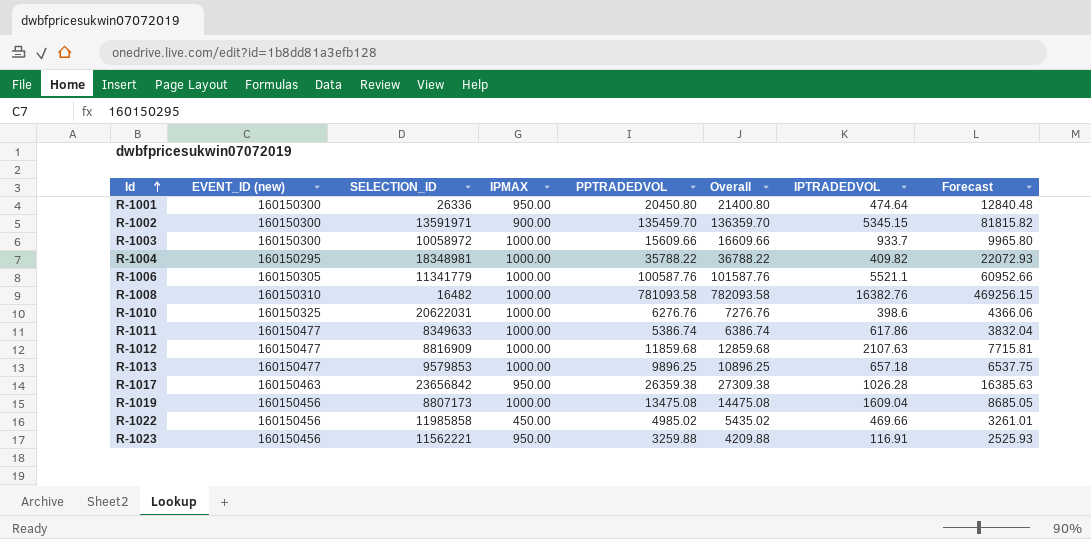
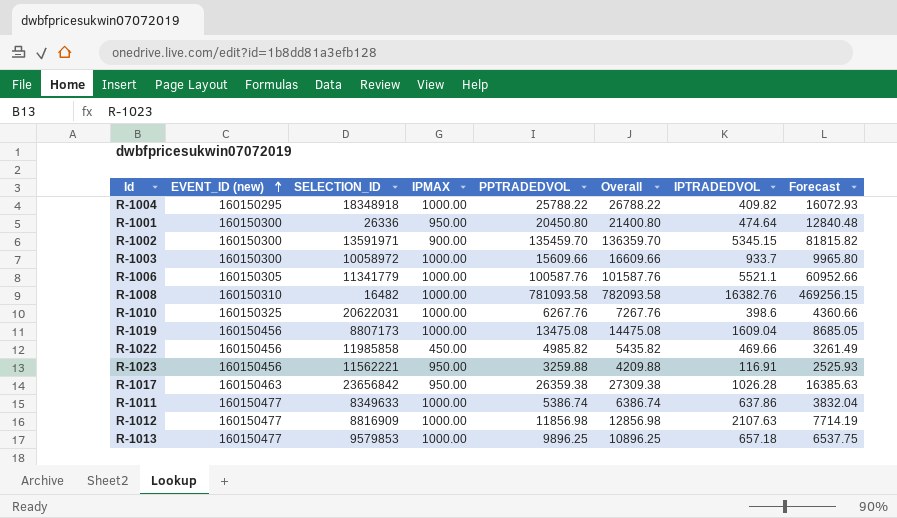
row order: Id ascending -> EVENT_ID (new) ascending
R-1004 | SELECTION_ID: 18348981 -> 18348918
R-1004 | PPTRADEDVOL: 35788.22 -> 25788.22
R-1004 | Overall: 36788.22 -> 26788.22
R-1004 | Forecast: 22072.93 -> 16072.93
R-1010 | PPTRADEDVOL: 6276.76 -> 6267.76
R-1010 | Overall: 7276.76 -> 7267.76
R-1010 | Forecast: 4366.06 -> 4360.66
R-1022 | PPTRADEDVOL: 4985.02 -> 4985.82
R-1022 | Overall: 5435.02 -> 5435.82
R-1022 | Forecast: 3261.01 -> 3261.49
R-1011 | IPTRADEDVOL: 617.86 -> 637.86
R-1012 | PPTRADEDVOL: 11859.68 -> 11856.98
R-1012 | Overall: 12859.68 -> 12856.98
R-1012 | Forecast: 7715.81 -> 7714.19

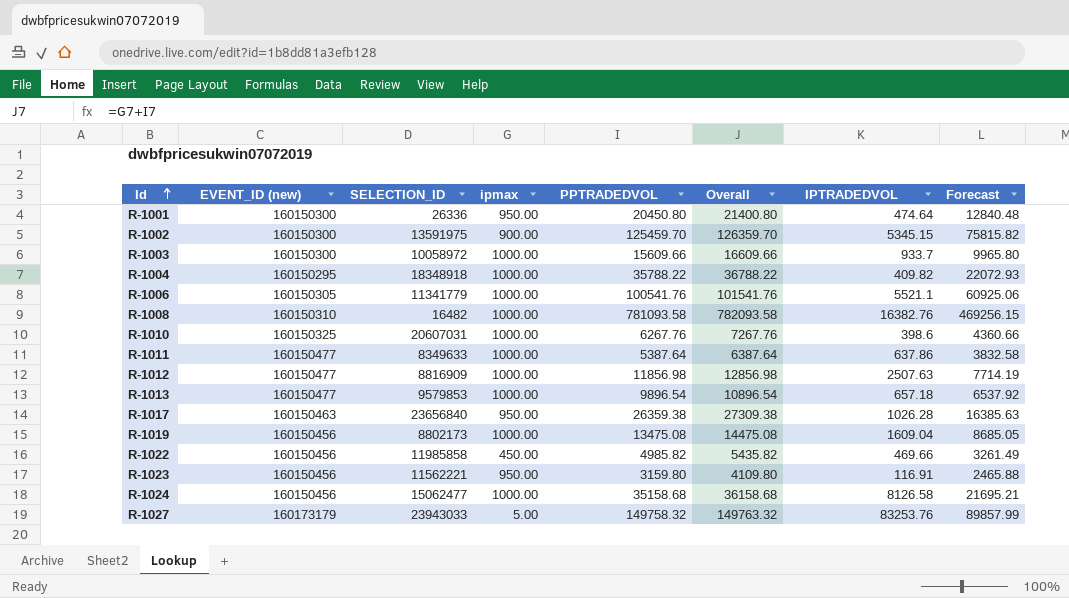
row order: EVENT_ID (new) ascending -> Id ascending
column name: IPMAX -> ipmax
R-1002 | SELECTION_ID: 13591971 -> 13591975
R-1002 | PPTRADEDVOL: 135459.70 -> 125459.70
R-1002 | Overall: 136359.70 -> 126359.70
R-1002 | Forecast: 81815.82 -> 75815.82
R-1004 | PPTRADEDVOL: 25788.22 -> 35788.22
R-1004 | Overall: 26788.22 -> 36788.22
R-1004 | Forecast: 16072.93 -> 22072.93
R-1006 | PPTRADEDVOL: 100587.76 -> 100541.76
R-1006 | Overall: 101587.76 -> 101541.76
R-1006 | Forecast: 60952.66 -> 60925.06
R-1010 | SELECTION_ID: 20622031 -> 20607031
R-1011 | PPTRADEDVOL: 5386.74 -> 5387.64
R-1011 | Overall: 6386.74 -> 6387.64
R-1011 | Forecast: 3832.04 -> 3832.58
R-1012 | IPTRADEDVOL: 2107.63 -> 2507.63
R-1013 | PPTRADEDVOL: 9896.25 -> 9896.54
R-1013 | Overall: 10896.25 -> 10896.54
R-1013 | Forecast: 6537.75 -> 6537.92
R-1017 | SELECTION_ID: 23656842 -> 23656840
R-1019 | SELECTION_ID: 8807173 -> 8802173
R-1023 | PPTRADEDVOL: 3259.88 -> 3159.80
R-1023 | Overall: 4209.88 -> 4109.80
R-1023 | Forecast: 2525.93 -> 2465.88
row R-1024: none -> 160150456 | 15062477 | 1000.00 | 35158.68 | 36158.68 | 8126.58 | 21695.21
row R-1027: none -> 160173179 | 23943033 | 5.00 | 149758.32 | 149763.32 | 83253.76 | 89857.99

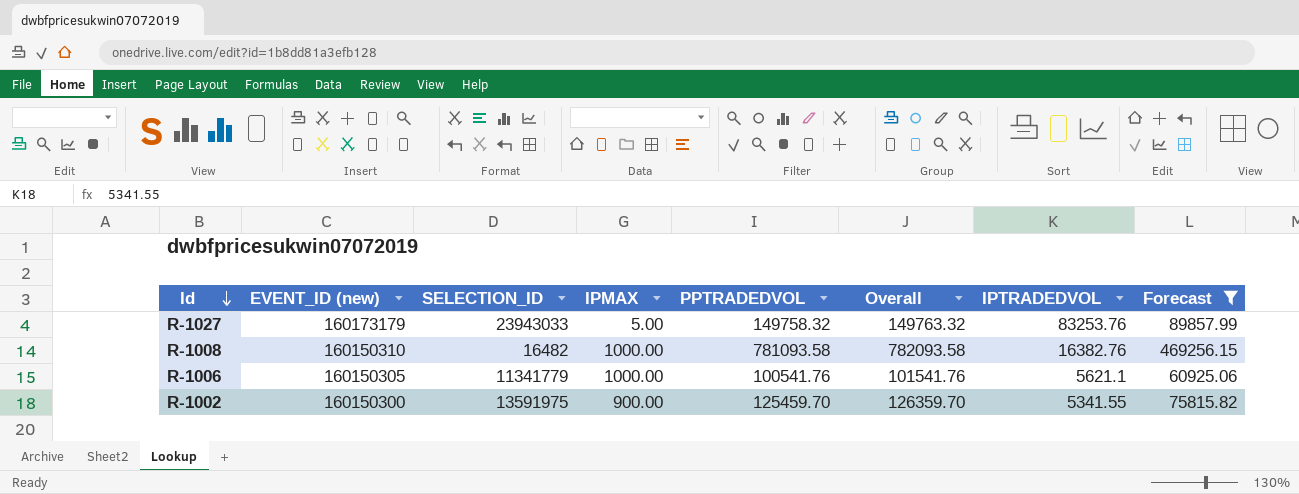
filter: none -> Forecast >= 60925.06
row order: Id ascending -> Id descending
column name: ipmax -> IPMAX
R-1006 | IPTRADEDVOL: 5521.1 -> 5621.1
R-1002 | IPTRADEDVOL: 5345.15 -> 5341.55

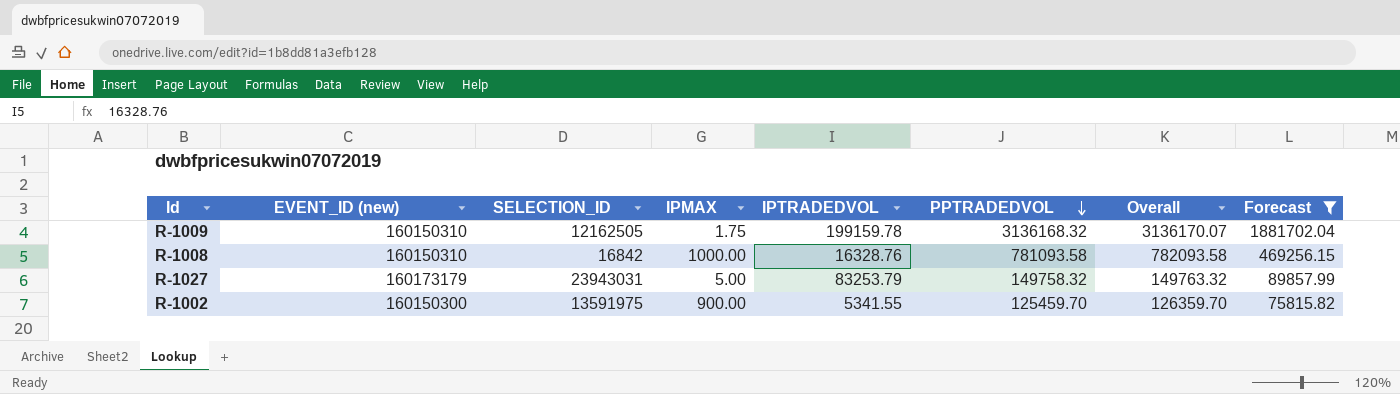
row order: Id descending -> PPTRADEDVOL descending
column IPTRADEDVOL | position: 7 -> 5
row R-1006: 160150305 | 11341779 | 1000.00 | 100541.76 | 101541.76 | 5621.1 | 60925.06 -> none
row R-1009: none -> 160150310 | 12162505 | 1.75 | 199159.78 | 3136168.32 | 3136170.07 | 1881702.04
R-1008 | SELECTION_ID: 16482 -> 16842
R-1008 | IPTRADEDVOL: 16382.76 -> 16328.76
R-1027 | SELECTION_ID: 23943033 -> 23943031
R-1027 | IPTRADEDVOL: 83253.76 -> 83253.79

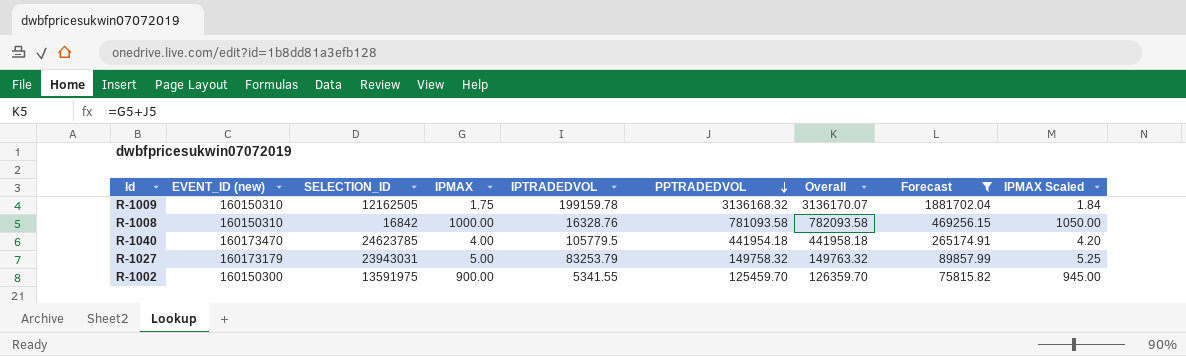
column IPMAX Scaled | formula: none -> [IPMAX] * 1.05
row R-1040: none -> 160173470 | 24623785 | 4.00 | 105779.5 | 441954.18 | 441958.18 | 265174.91 | 4.20

